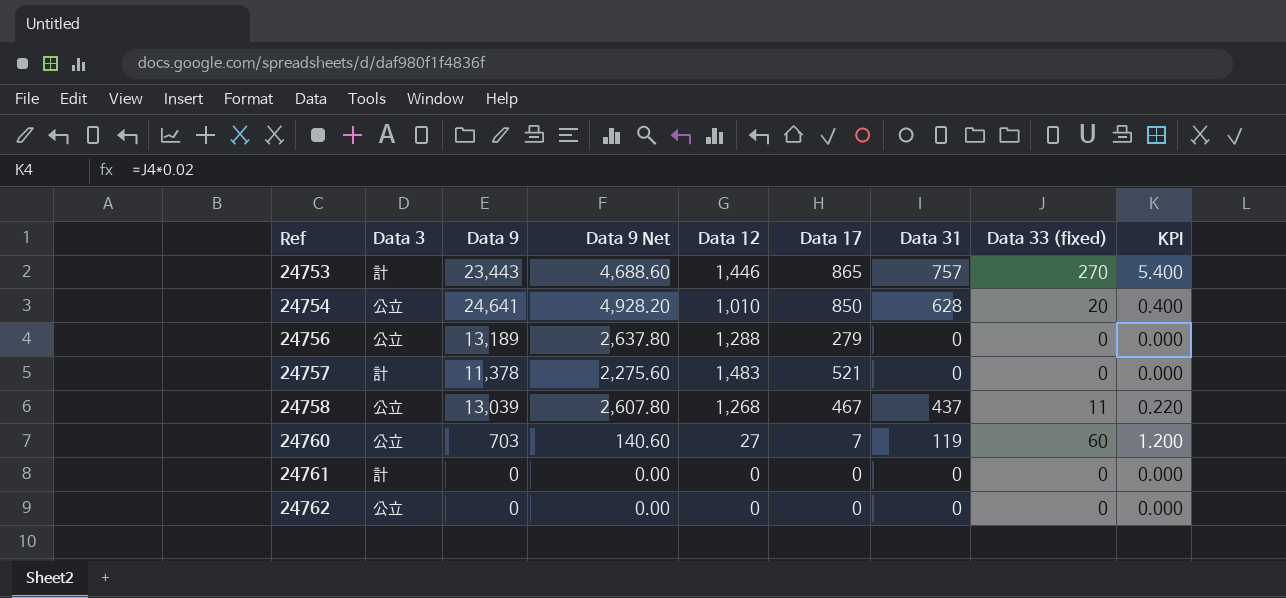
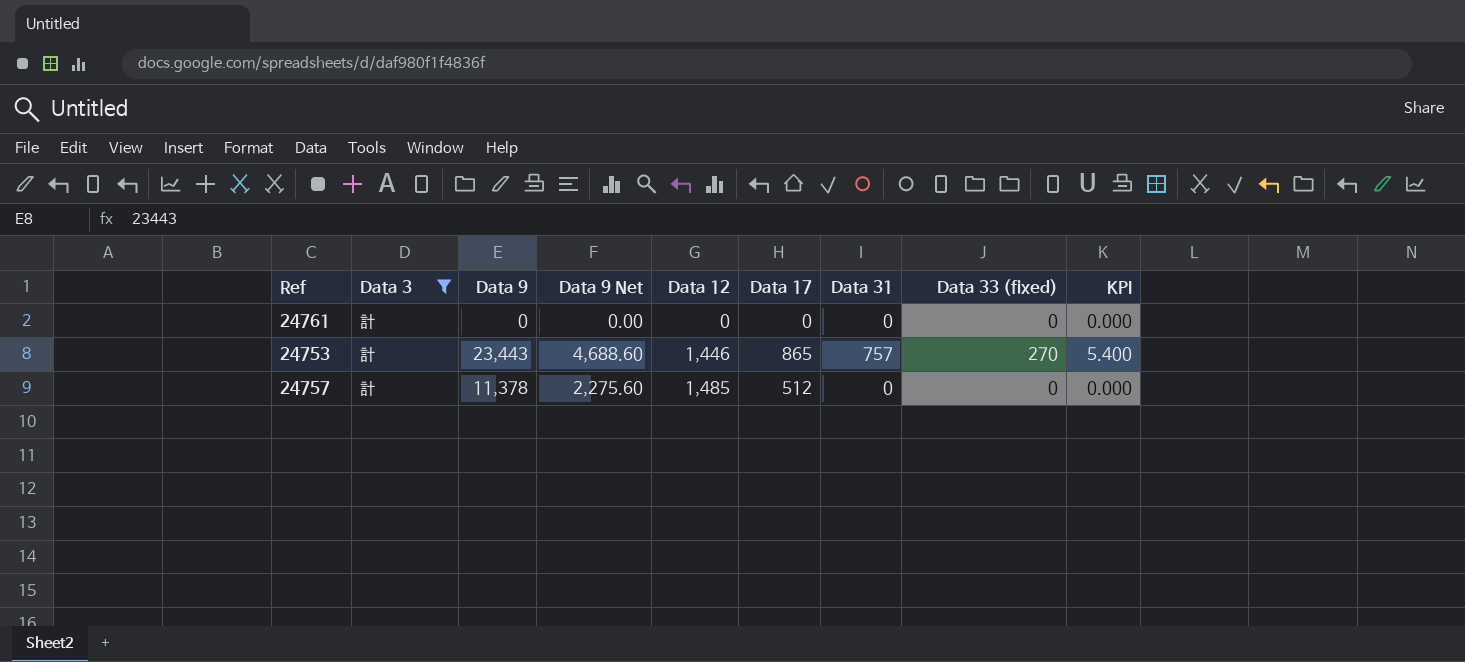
filter: none -> Data 3 = 計
row order: Ref ascending -> Data 12 ascending
24757 | Data 12: 1,483 -> 1,485
24757 | Data 17: 521 -> 512

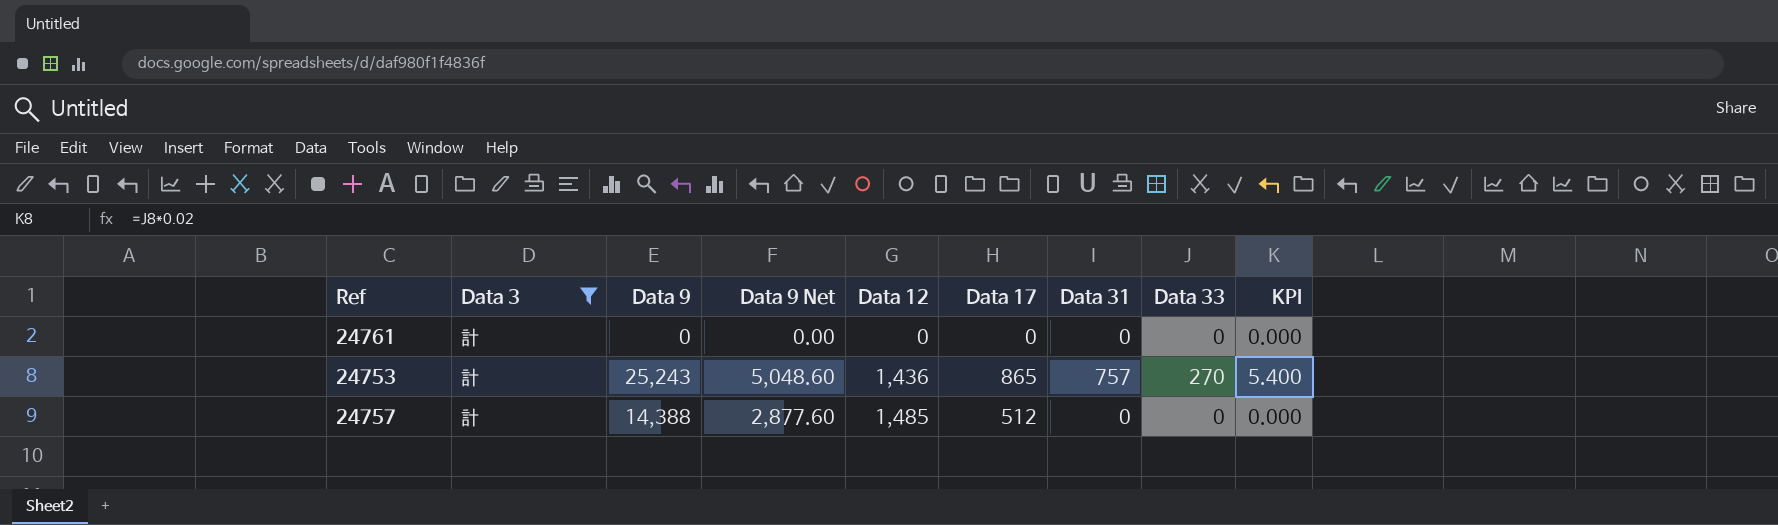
column name: Data 33 (fixed) -> Data 33
24753 | Data 9: 23,443 -> 25,243
24753 | Data 9 Net: 4,688.60 -> 5,048.60
24753 | Data 12: 1,446 -> 1,436
24757 | Data 9: 11,378 -> 14,388
24757 | Data 9 Net: 2,275.60 -> 2,877.60

